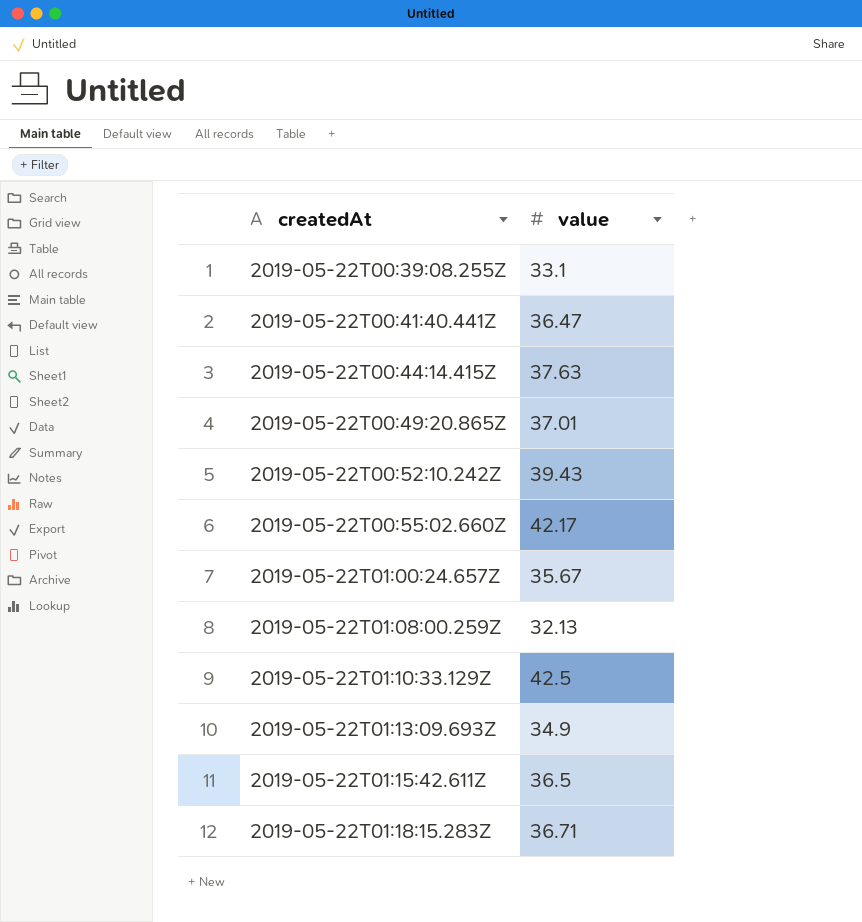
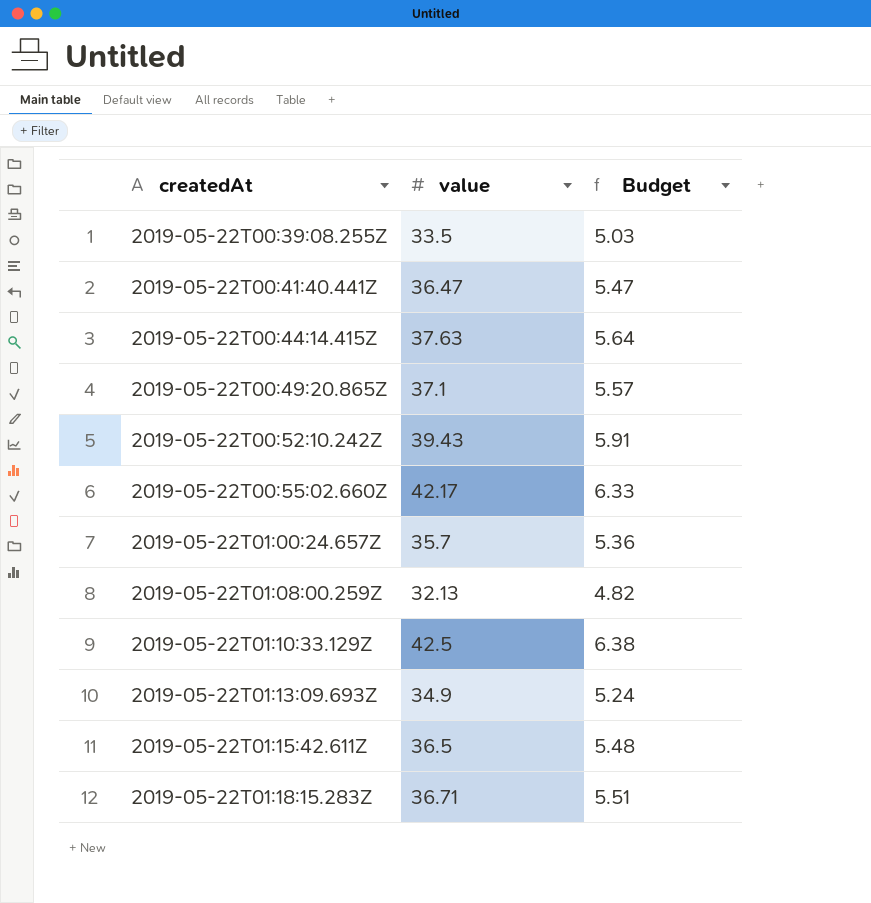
column Budget | formula: none -> [value] * 0.15
2019-05-22T00:39:08.255Z | value: 33.1 -> 33.5
2019-05-22T00:49:20.865Z | value: 37.01 -> 37.1
2019-05-22T01:00:24.657Z | value: 35.67 -> 35.7

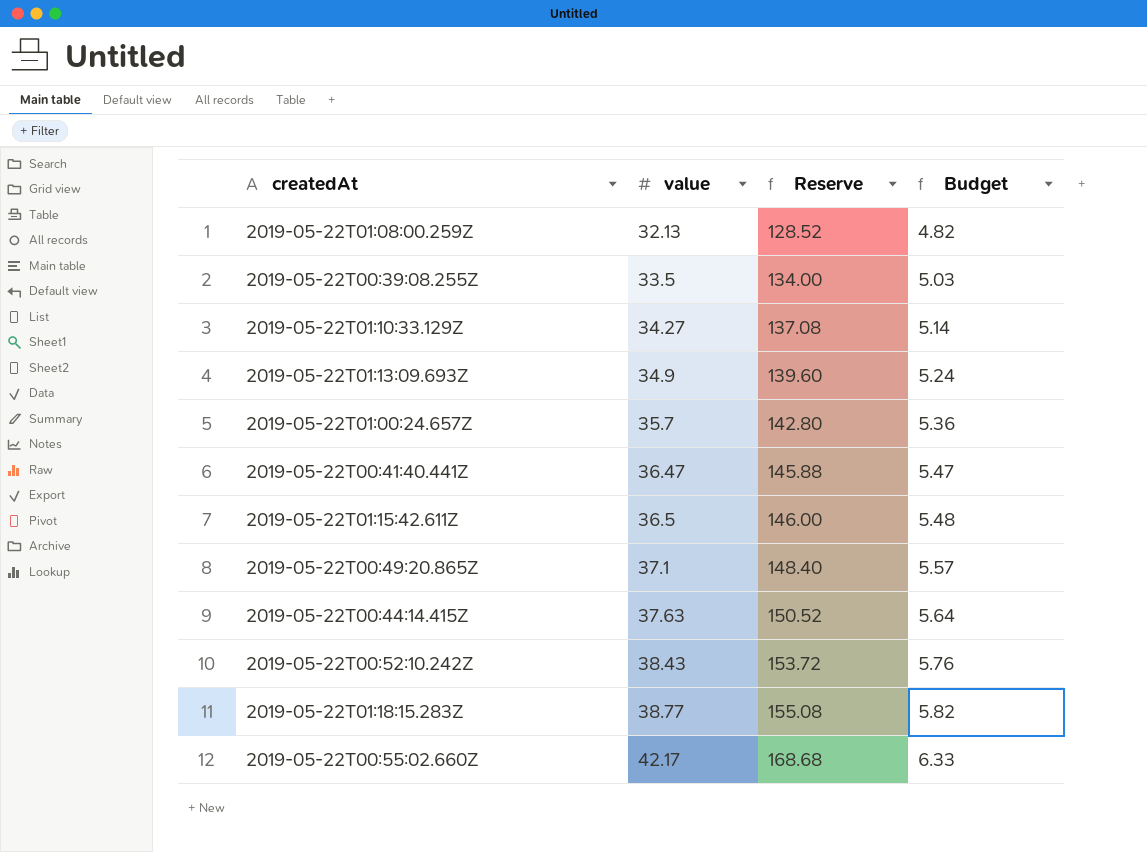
row order: createdAt ascending -> value ascending
column Reserve | formula: none -> [value] * 4
2019-05-22T01:10:33.129Z | value: 42.5 -> 34.27
2019-05-22T01:10:33.129Z | Budget: 6.38 -> 5.14
2019-05-22T00:52:10.242Z | value: 39.43 -> 38.43
2019-05-22T00:52:10.242Z | Budget: 5.91 -> 5.76
2019-05-22T01:18:15.283Z | value: 36.71 -> 38.77
2019-05-22T01:18:15.283Z | Budget: 5.51 -> 5.82

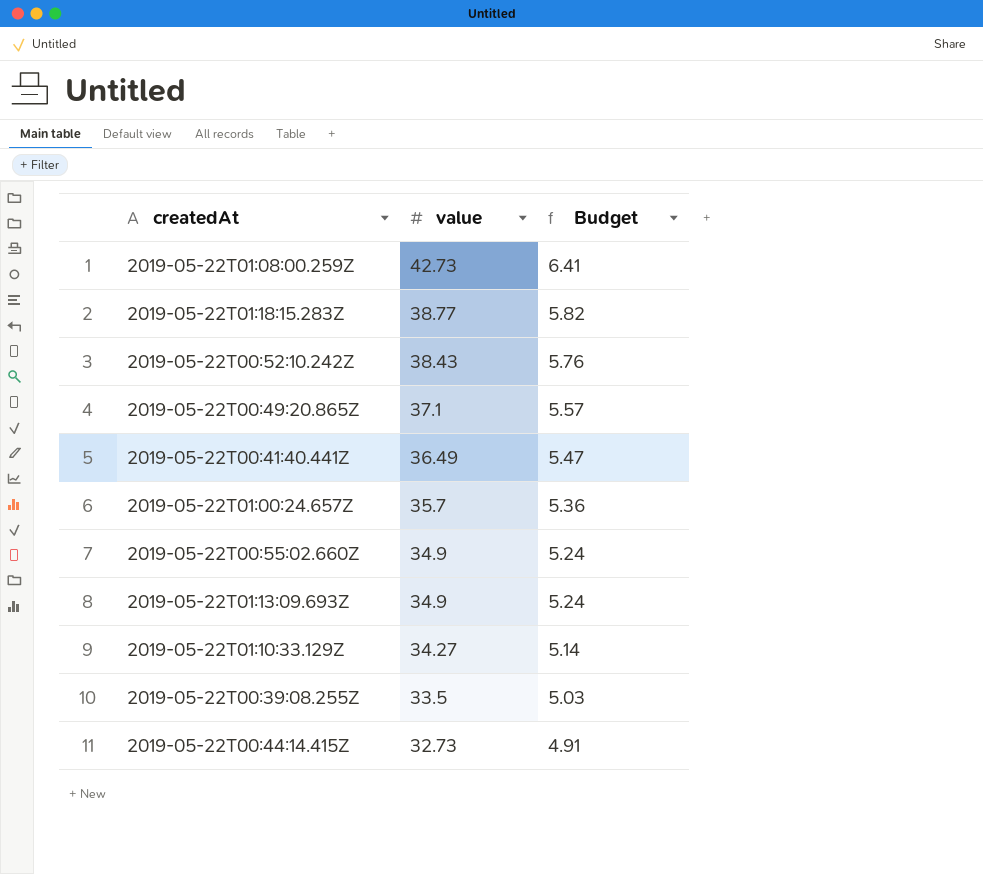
row order: value ascending -> value descending
column Reserve | formula: [value] * 4 -> none
row 2019-05-22T01:15:42.611Z: 36.5 | 146.00 | 5.48 -> none
2019-05-22T01:08:00.259Z | value: 32.13 -> 42.73
2019-05-22T01:08:00.259Z | Budget: 4.82 -> 6.41
2019-05-22T00:41:40.441Z | value: 36.47 -> 36.49
2019-05-22T00:55:02.660Z | value: 42.17 -> 34.9
2019-05-22T00:55:02.660Z | Budget: 6.33 -> 5.24
2019-05-22T00:44:14.415Z | value: 37.63 -> 32.73
2019-05-22T00:44:14.415Z | Budget: 5.64 -> 4.91

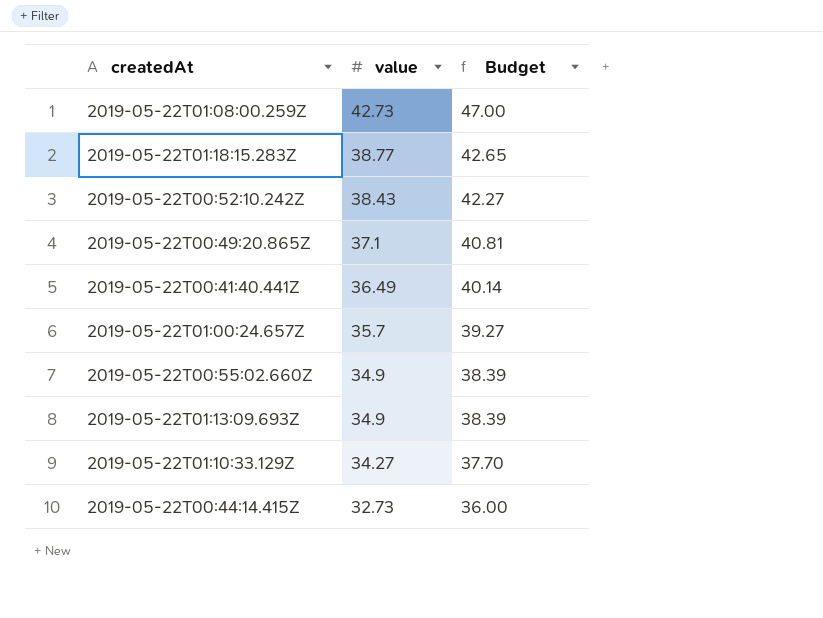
column Budget | formula: [value] * 0.15 -> [value] * 1.1
row 2019-05-22T00:39:08.255Z: 33.5 | 5.03 -> none

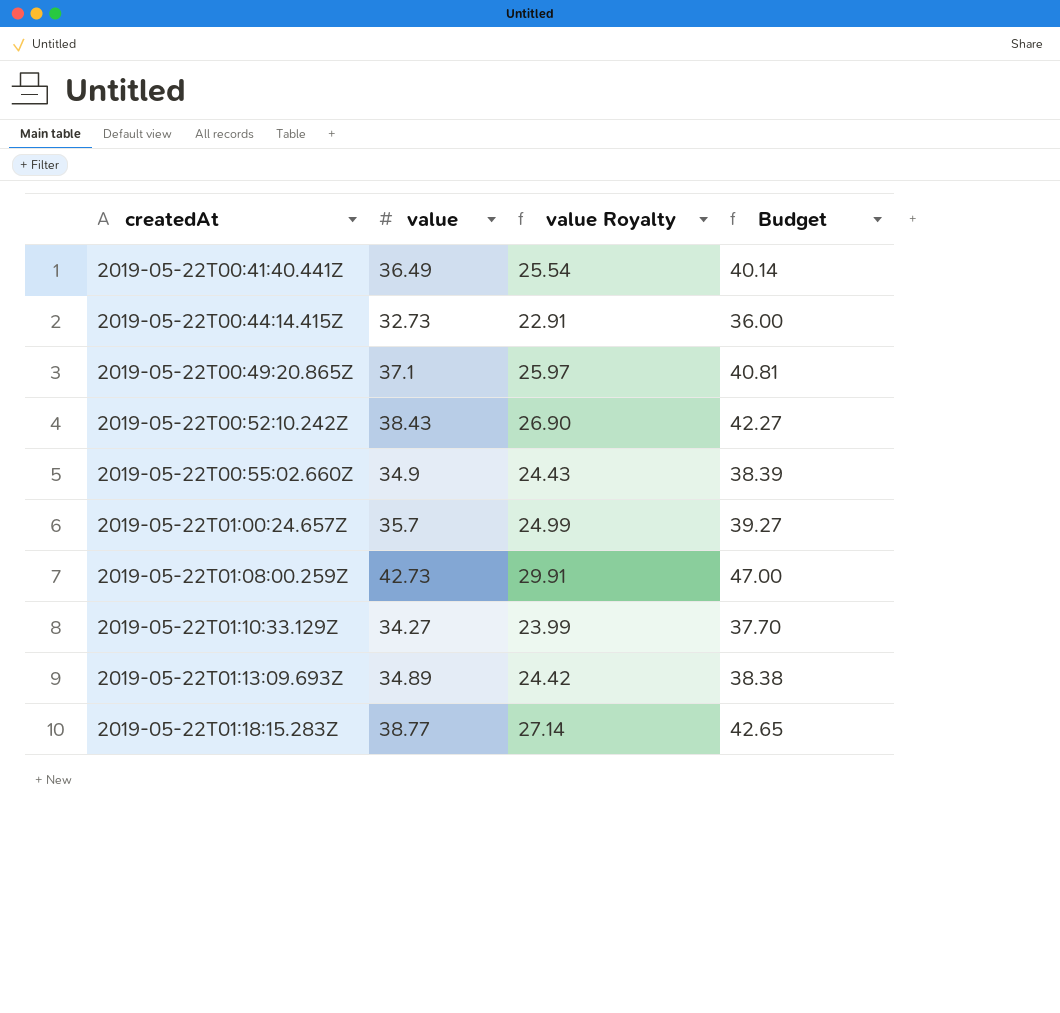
row order: value descending -> createdAt ascending
column value Royalty | formula: none -> [value] * 0.7
2019-05-22T01:13:09.693Z | value: 34.9 -> 34.89
2019-05-22T01:13:09.693Z | Budget: 38.39 -> 38.38

